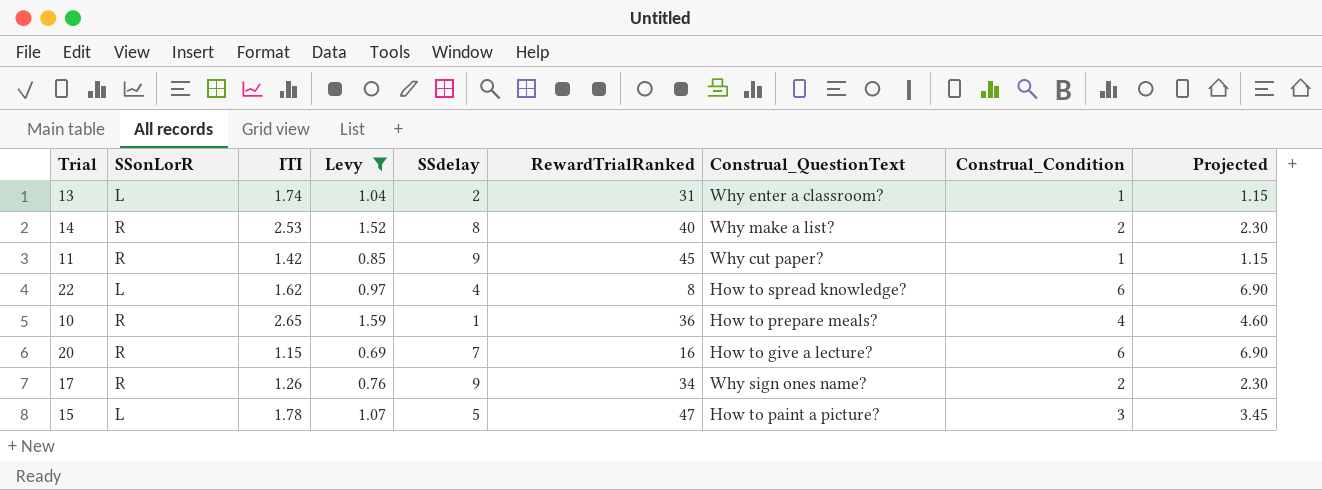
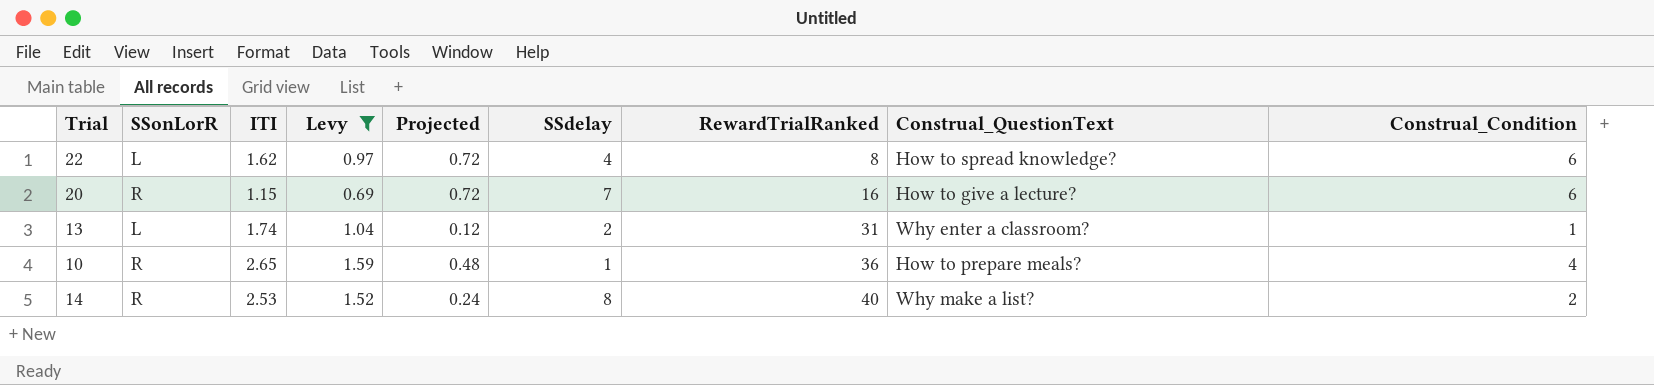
row order: none -> RewardTrialRanked ascending
column Projected | formula: [Construal_Condition] * 1.15 -> [Construal_Condition] * 0.12
column Projected | position: 9 -> 5
row 11: R | 1.42 | 0.85 | 9 | 45 | Why cut paper? | 1 | 1.15 -> none
row 17: R | 1.26 | 0.76 | 9 | 34 | Why sign ones name? | 2 | 2.30 -> none
row 15: L | 1.78 | 1.07 | 5 | 47 | How to paint a picture? | 3 | 3.45 -> none

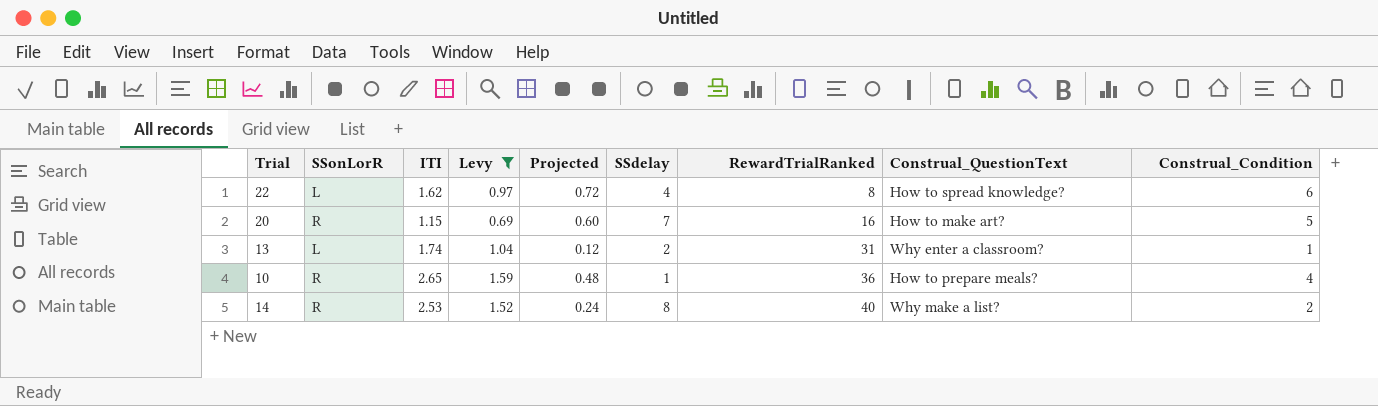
20 | Projected: 0.72 -> 0.60
20 | Construal_QuestionText: How to give a lecture? -> How to make art?
20 | Construal_Condition: 6 -> 5

